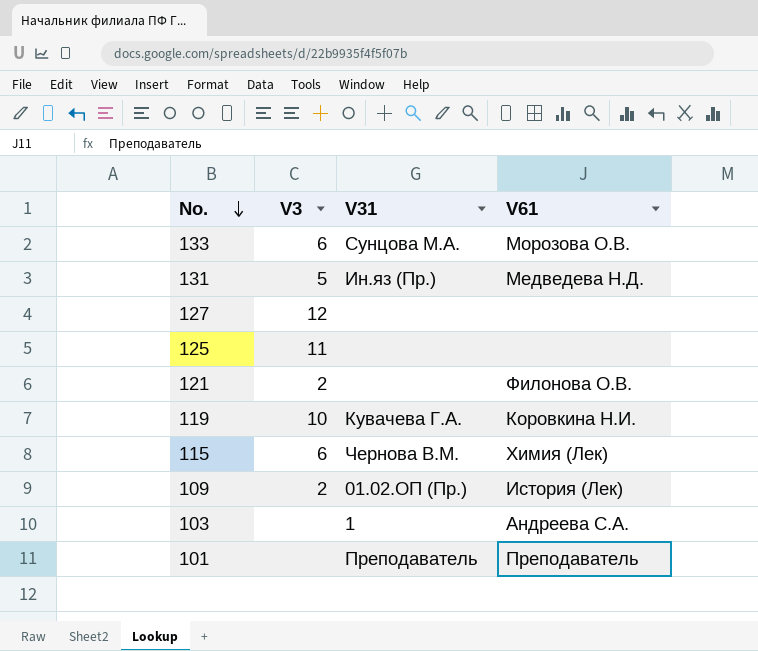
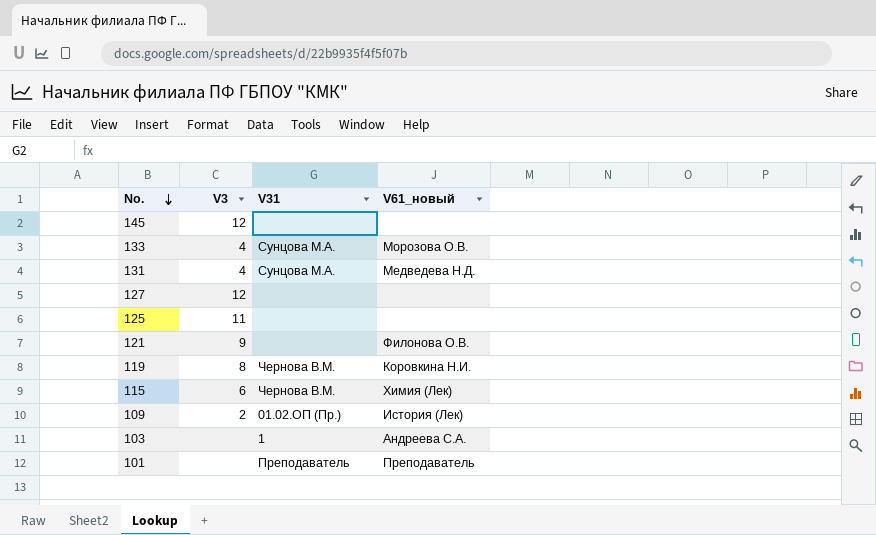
column name: V61 -> V61_новый
row 145: none -> 12 | none | none
133 | V3: 6 -> 4
131 | V3: 5 -> 4
131 | V31: Ин.яз (Пр.) -> Сунцова М.А.
121 | V3: 2 -> 9
119 | V3: 10 -> 8
119 | V31: Кувачева Г.А. -> Чернова В.М.

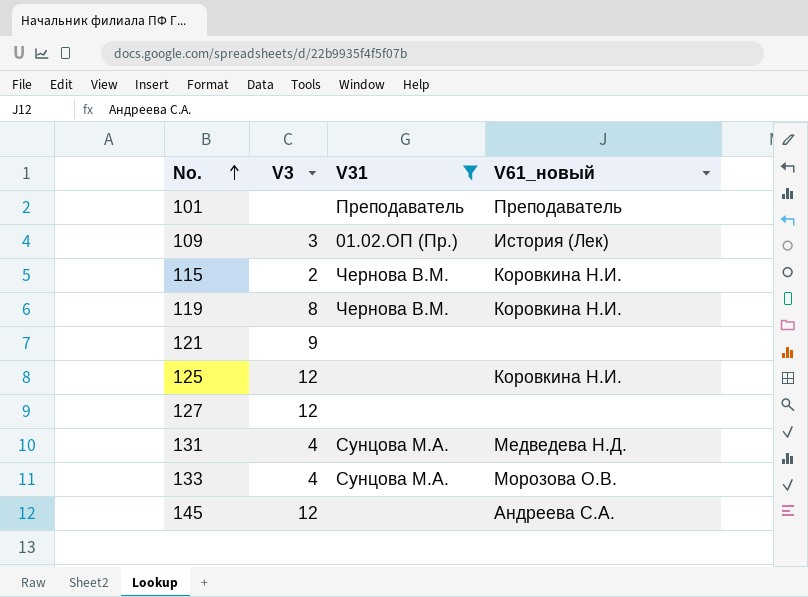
filter: none -> V31 != 1
row order: No. descending -> No. ascending
109 | V3: 2 -> 3
115 | V3: 6 -> 2
115 | V61_новый: Химия (Лек) -> Коровкина Н.И.
121 | V61_новый: Филонова О.В. -> none
125 | V3: 11 -> 12
125 | V61_новый: none -> Коровкина Н.И.
145 | V61_новый: none -> Андреева С.А.

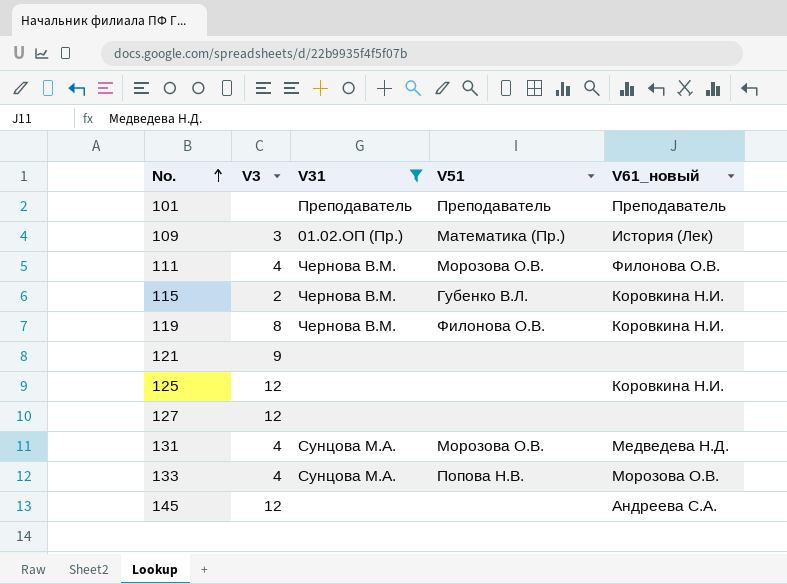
column V51 | position: none -> 4
row 111: none -> 4 | Чернова В.М. | Морозова О.В. | Филонова О.В.

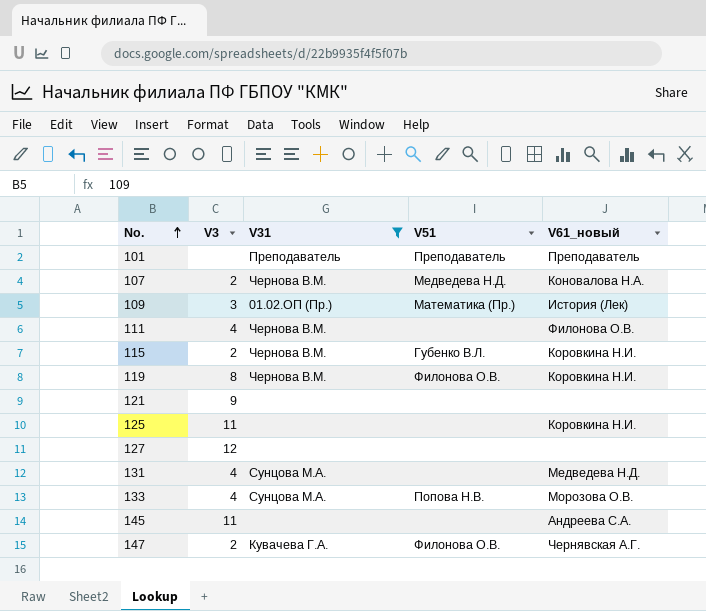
row 107: none -> 2 | Чернова В.М. | Медведева Н.Д. | Коновалова Н.А.
111 | V51: Морозова О.В. -> none
125 | V3: 12 -> 11
131 | V51: Морозова О.В. -> none
145 | V3: 12 -> 11
row 147: none -> 2 | Кувачева Г.А. | Филонова О.В. | Чернявская А.Г.

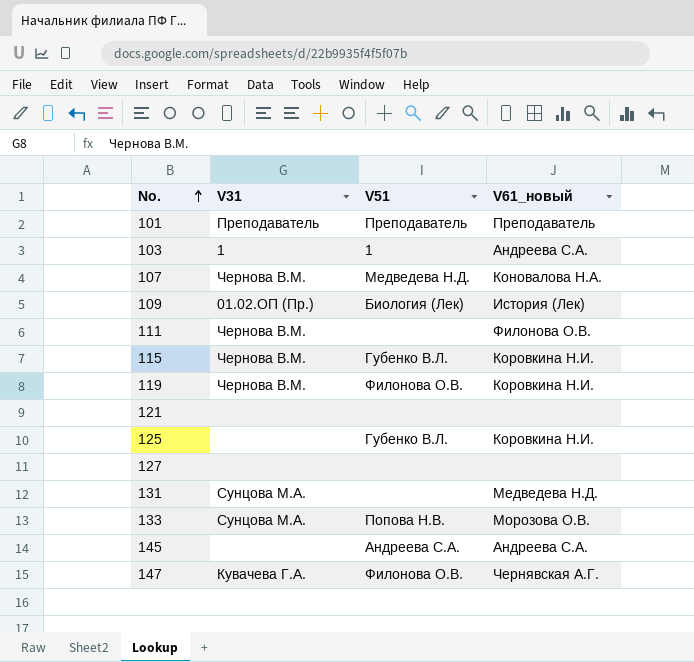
filter: V31 != 1 -> none
column V3 | position: 2 -> none
109 | V51: Математика (Пр.) -> Биология (Лек)
125 | V51: none -> Губенко В.Л.
145 | V51: none -> Андреева С.А.

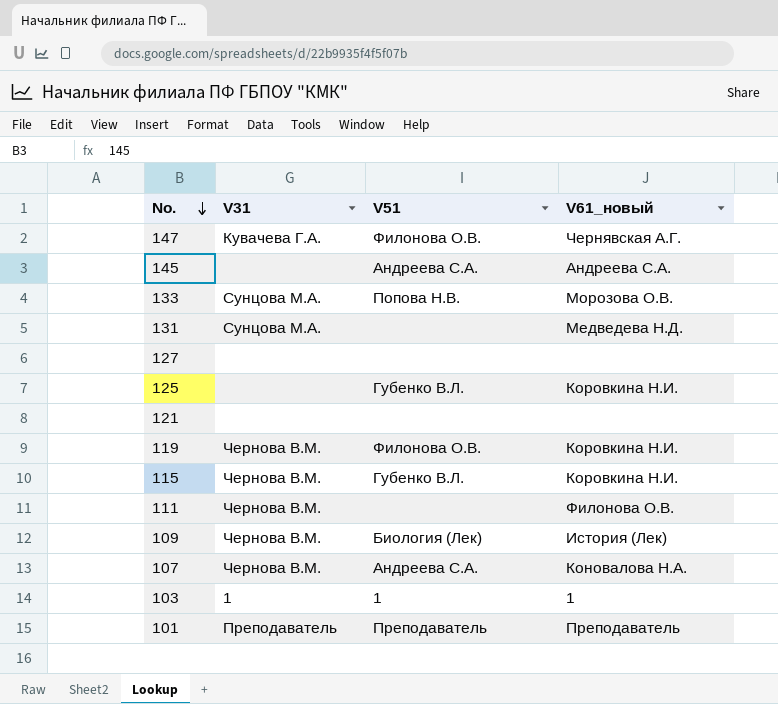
row order: No. ascending -> No. descending
109 | V31: 01.02.ОП (Пр.) -> Чернова В.М.
107 | V51: Медведева Н.Д. -> Андреева С.А.
103 | V61_новый: Андреева С.А. -> 1

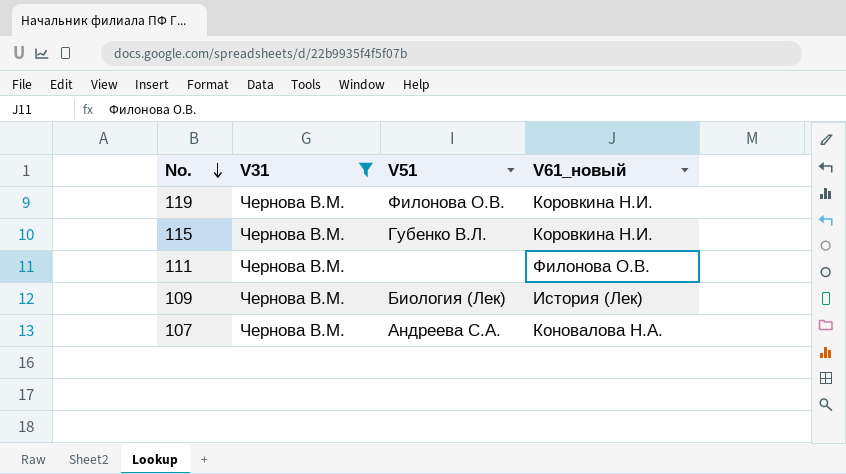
filter: none -> V31 = Чернова В.М.

